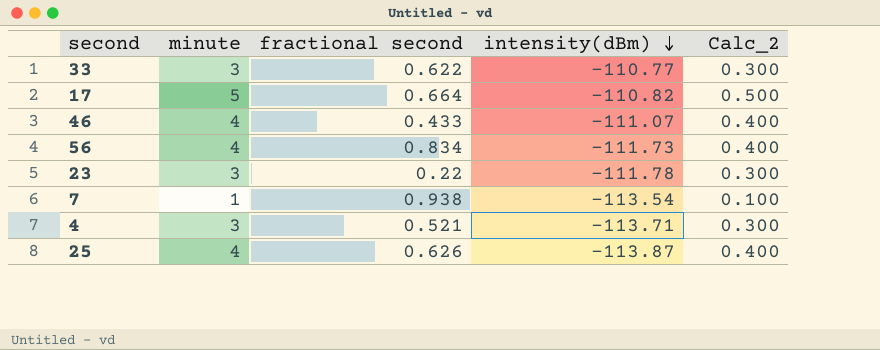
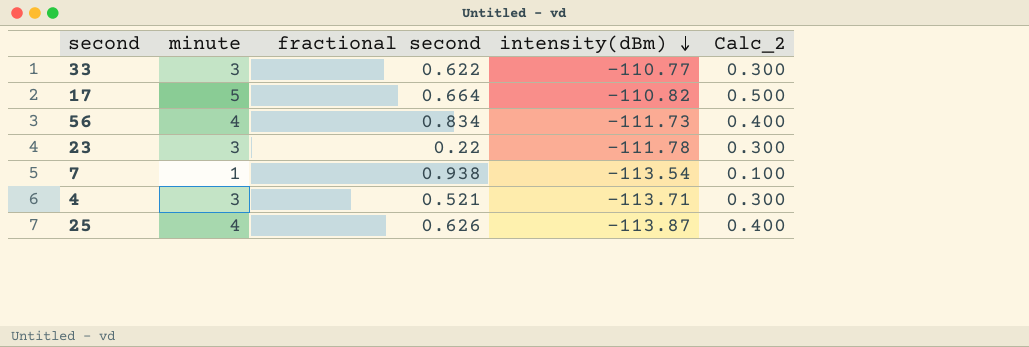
row 46: 4 | 0.433 | -111.07 | 0.400 -> none

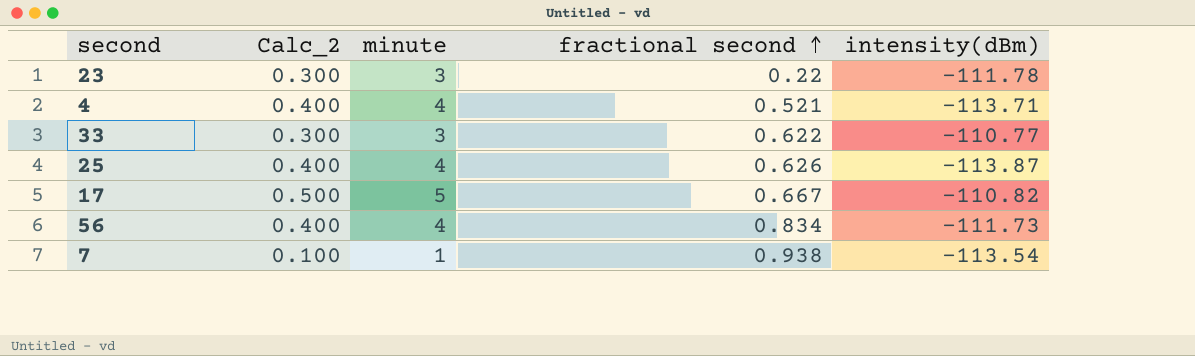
row order: intensity(dBm) descending -> fractional second ascending
column Calc_2 | position: 5 -> 2
4 | Calc_2: 0.300 -> 0.400
4 | minute: 3 -> 4
17 | fractional second: 0.664 -> 0.667

